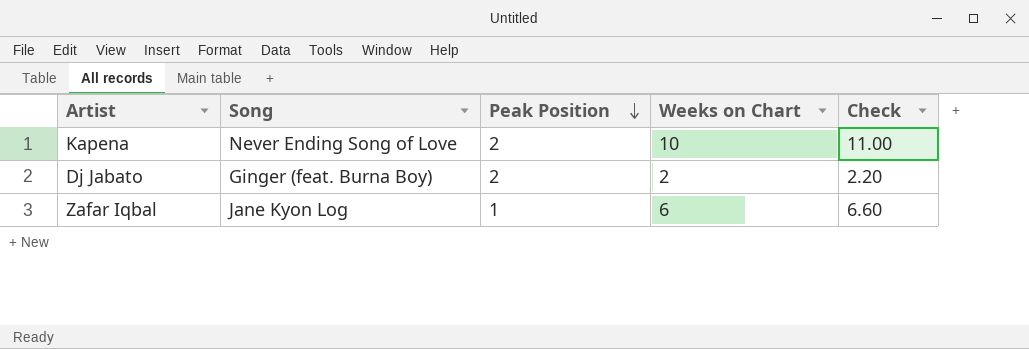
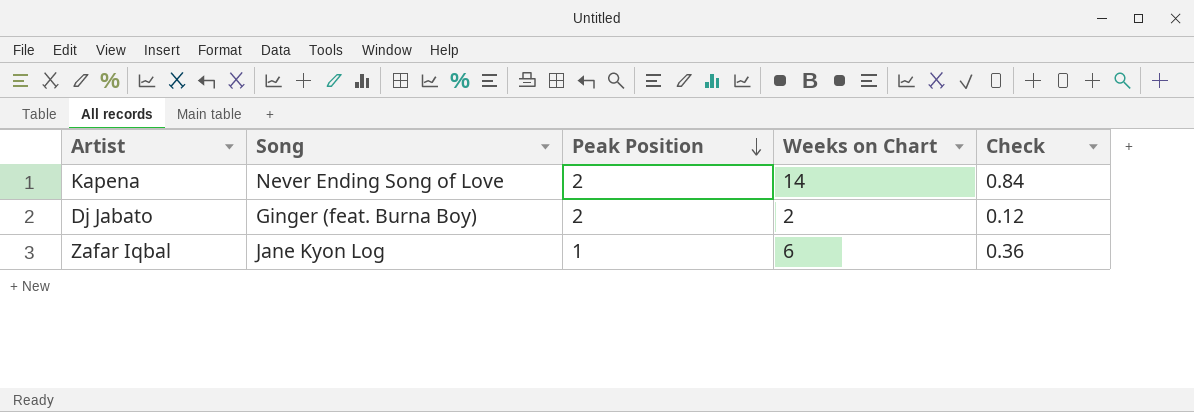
column Check | formula: [Weeks on Chart] * 1.1 -> [Weeks on Chart] * 0.06
Kapena | Weeks on Chart: 10 -> 14

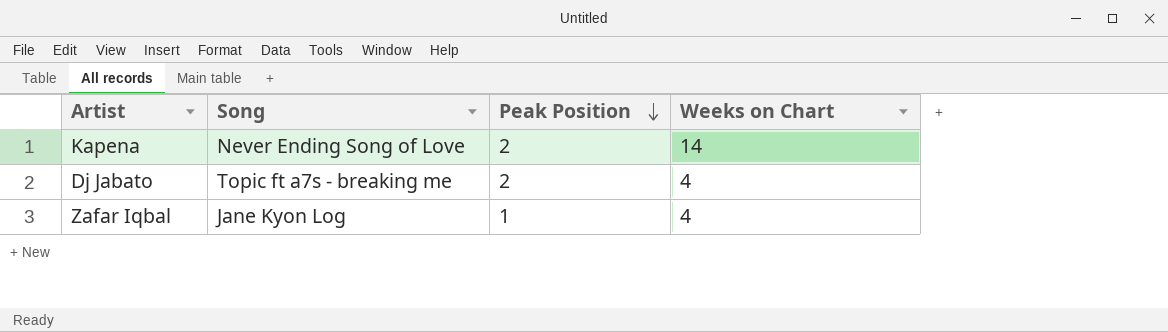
column Check | formula: [Weeks on Chart] * 0.06 -> none
Dj Jabato | Song: Ginger (feat. Burna Boy) -> Topic ft a7s - breaking me
Dj Jabato | Weeks on Chart: 2 -> 4
Zafar Iqbal | Weeks on Chart: 6 -> 4

